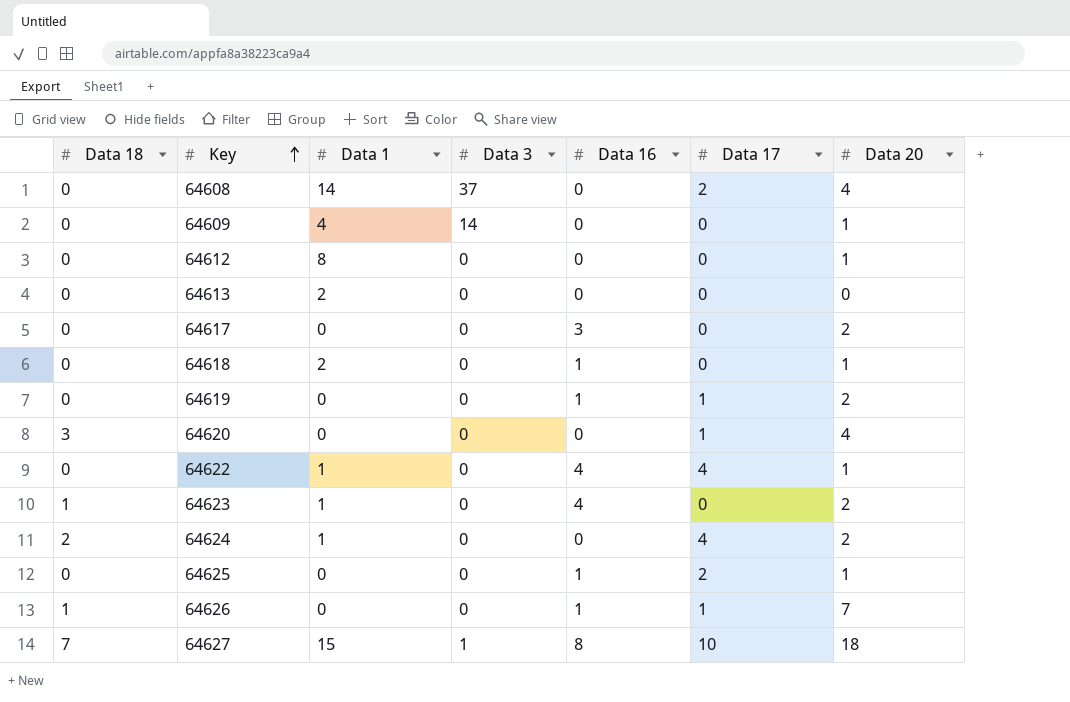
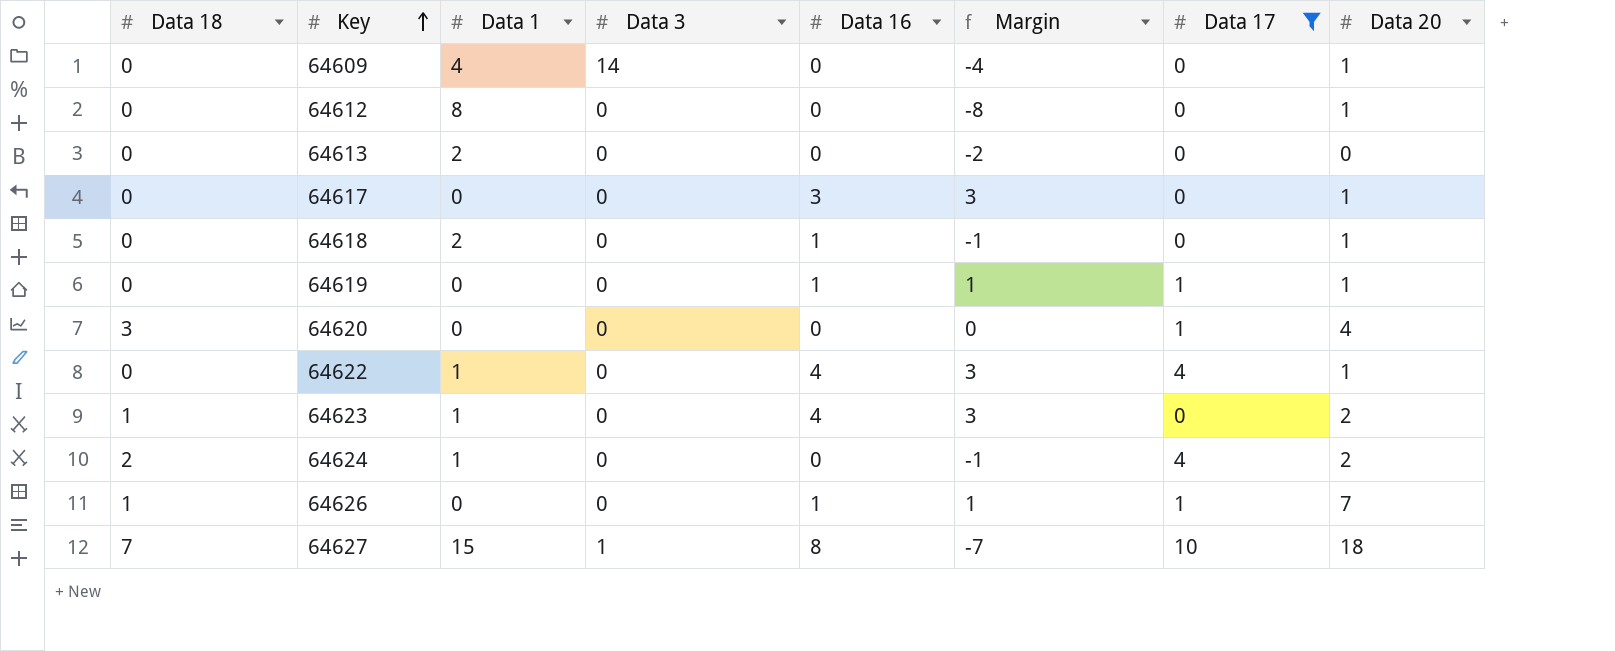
filter: none -> Data 17 != 2
column Margin | formula: none -> [Data 16] - [Data 1]
64617 | Data 20: 2 -> 1
64619 | Data 20: 2 -> 1

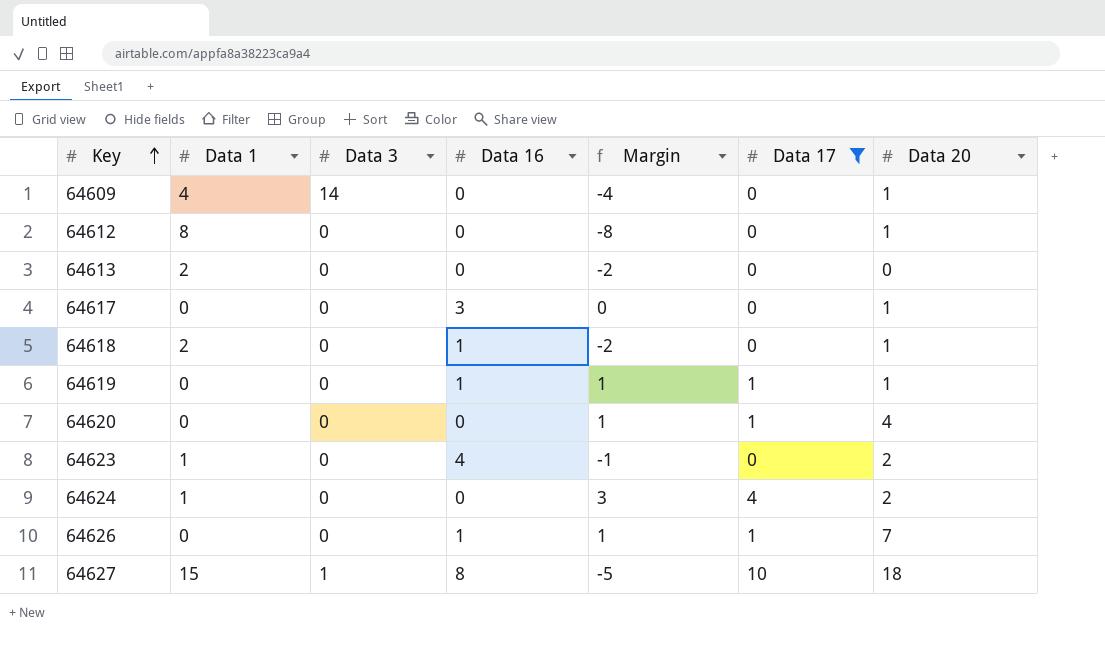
column Data 18 | position: 1 -> none
column Margin | formula: [Data 16] - [Data 1] -> [Data 17] - [Data 1]
row 64622: 0 | 1 | 0 | 4 | 3 | 4 | 1 -> none

